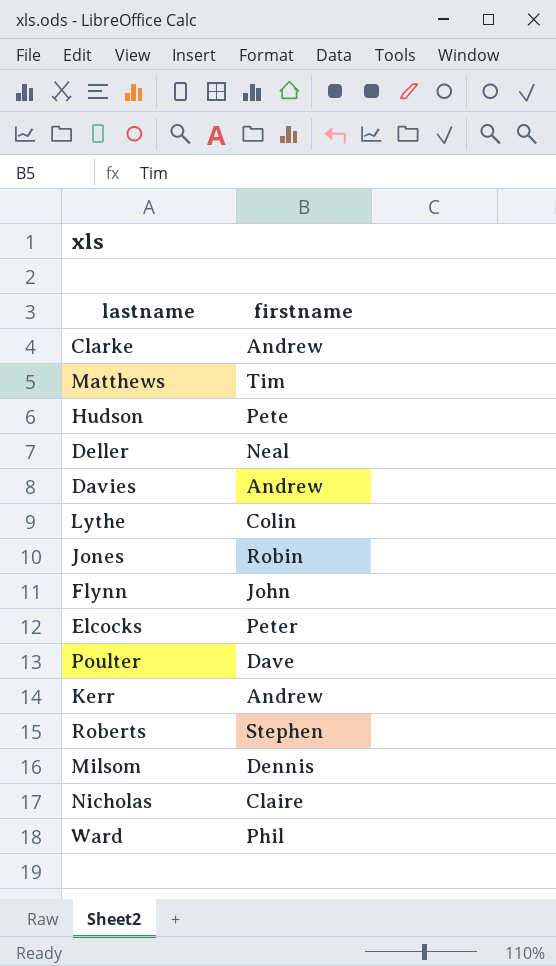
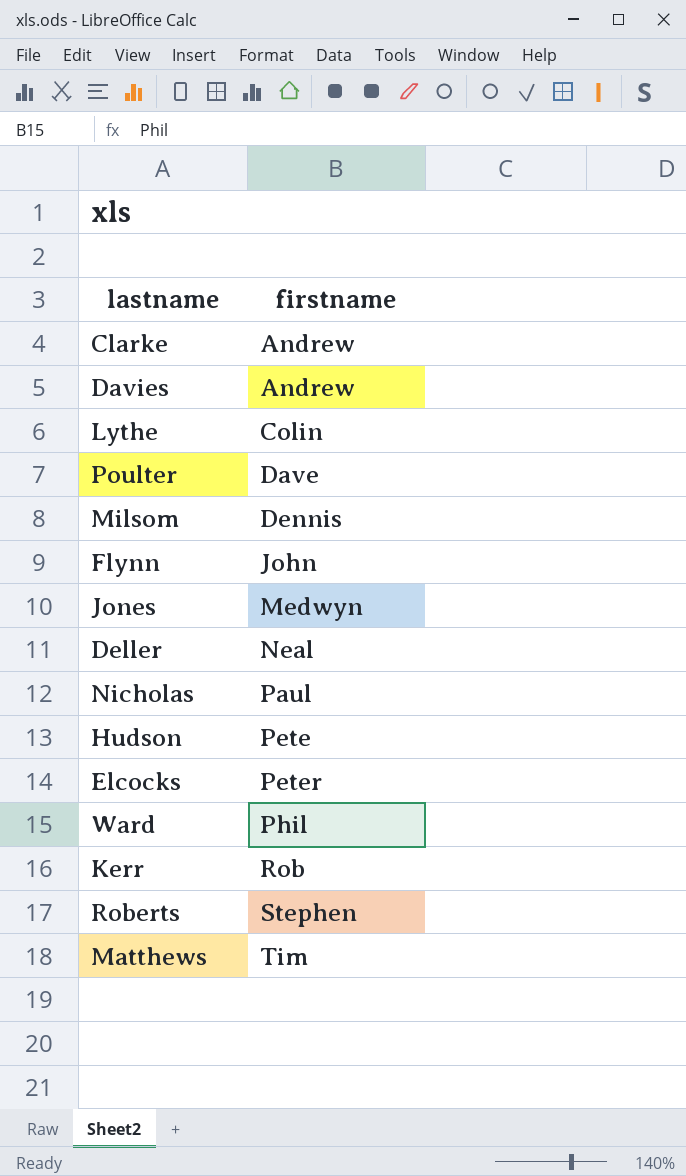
row order: none -> firstname ascending
Jones | firstname: Robin -> Medwyn
Nicholas | firstname: Claire -> Paul
Kerr | firstname: Andrew -> Rob

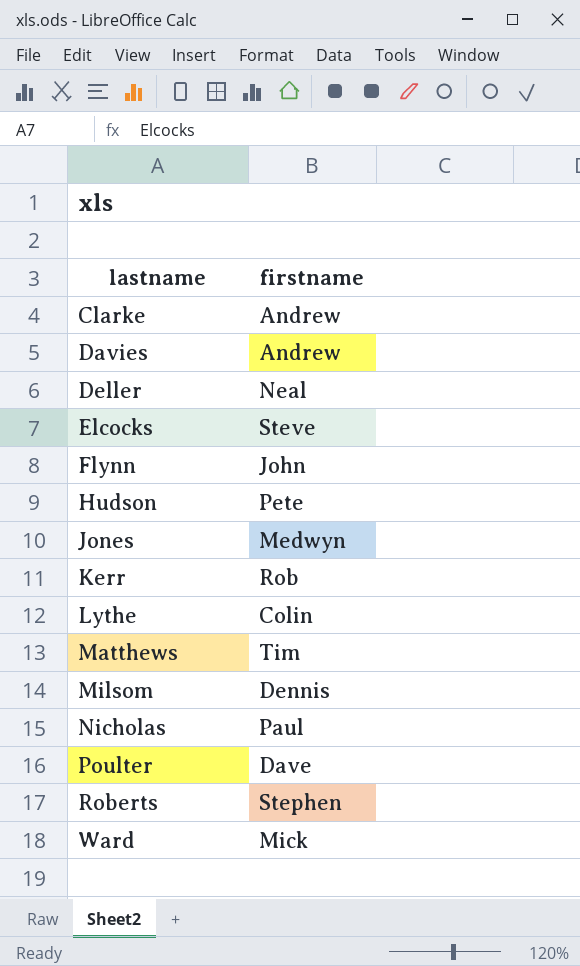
row order: firstname ascending -> lastname ascending
Elcocks | firstname: Peter -> Steve
Ward | firstname: Phil -> Mick

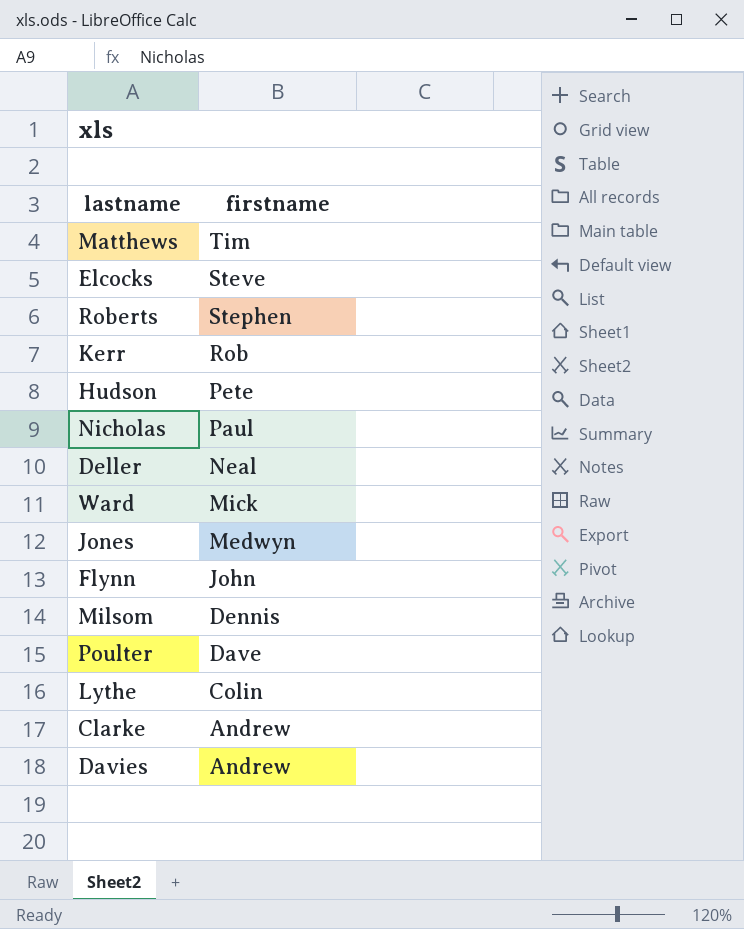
row order: lastname ascending -> firstname descending

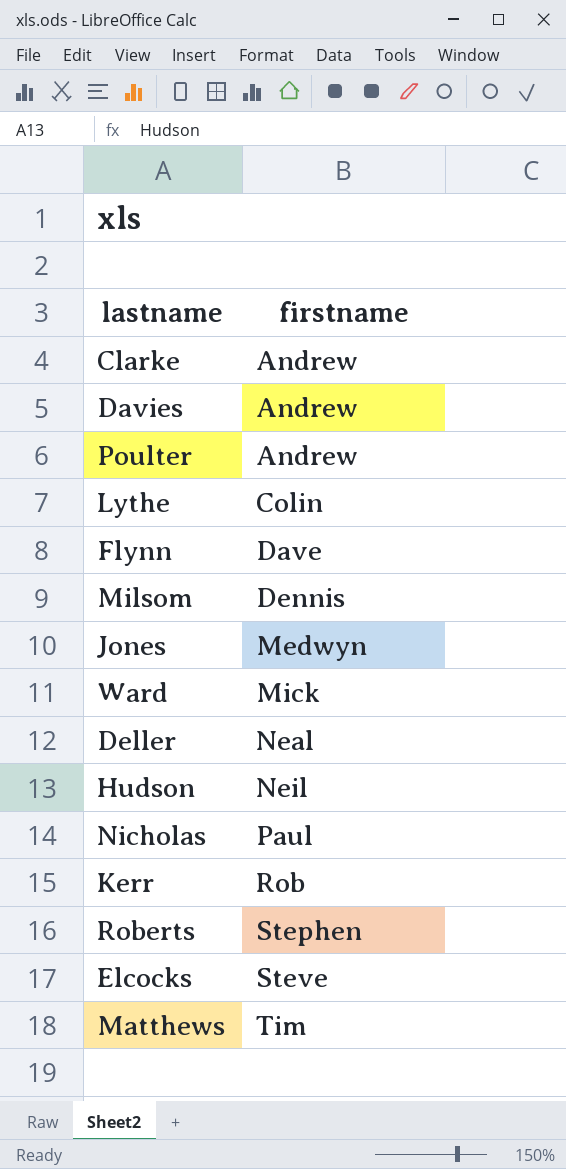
row order: firstname descending -> firstname ascending
Poulter | firstname: Dave -> Andrew
Flynn | firstname: John -> Dave
Hudson | firstname: Pete -> Neil

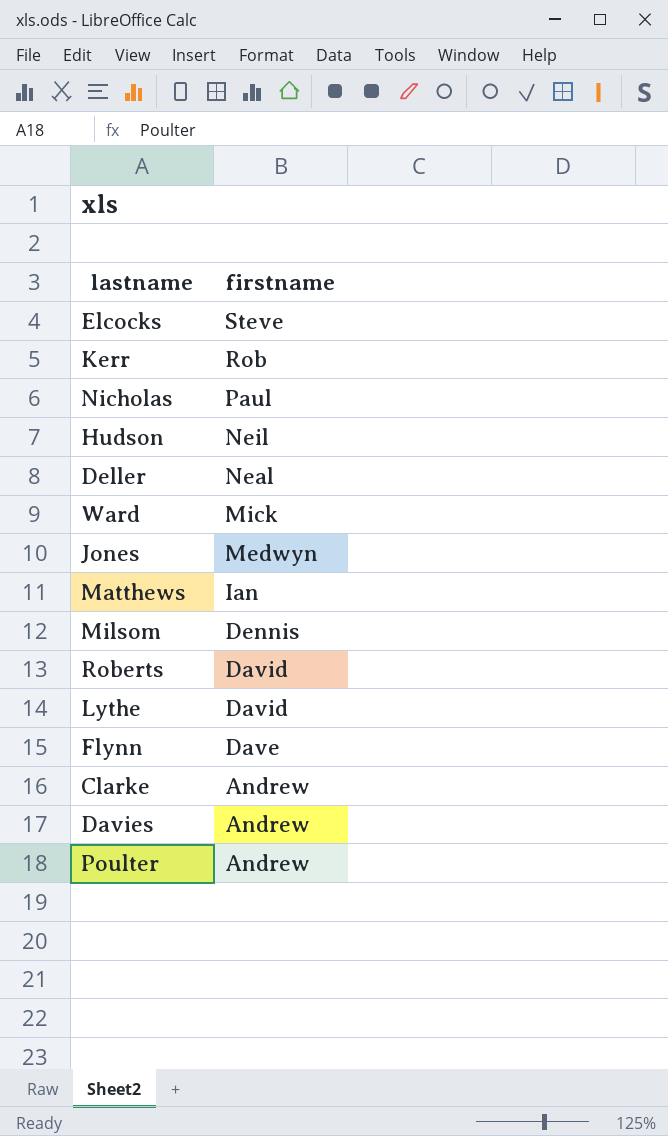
row order: firstname ascending -> firstname descending
Matthews | firstname: Tim -> Ian
Roberts | firstname: Stephen -> David
Lythe | firstname: Colin -> David

